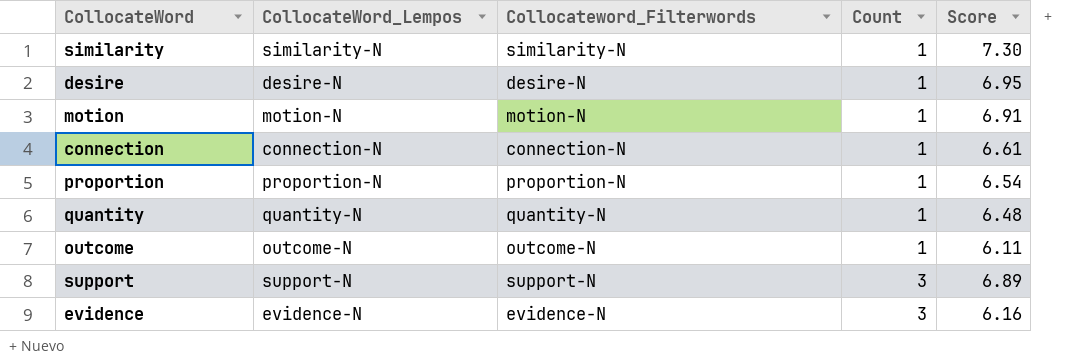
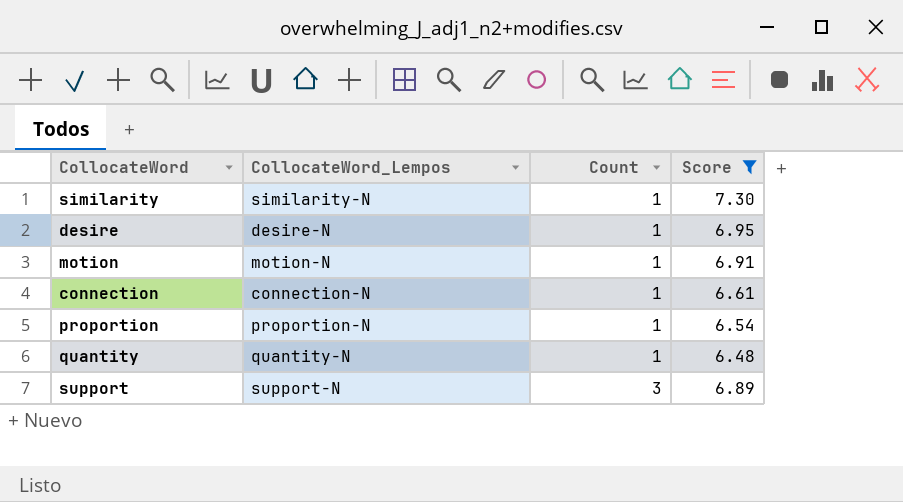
filter: none -> Score >= 6.48
column Collocateword_Filterwords | position: 3 -> none

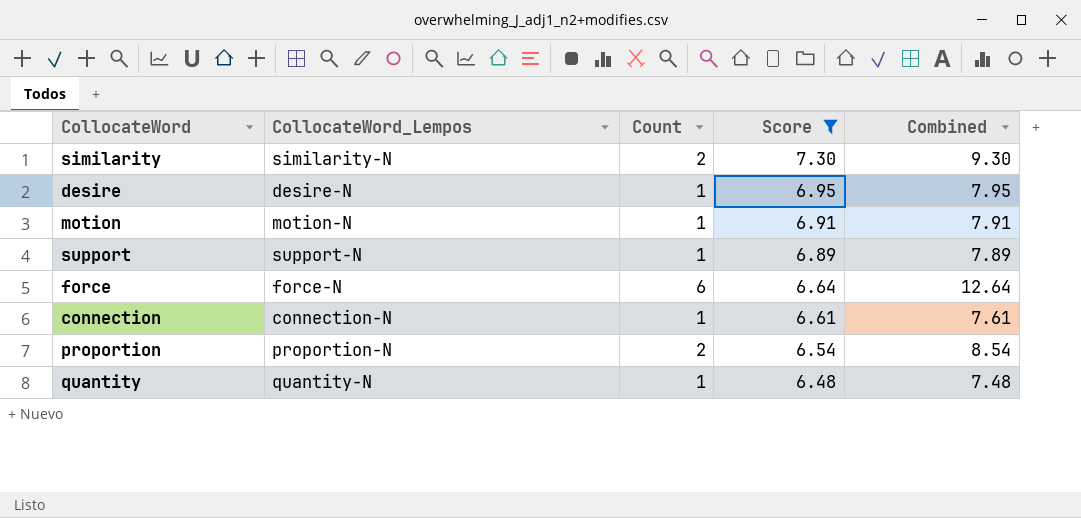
row order: Count ascending -> Score descending
column Combined | formula: none -> [Count] + [Score]
similarity | Count: 1 -> 2
support | Count: 3 -> 1
row force: none -> force-N | 6 | 6.64 | 12.64
proportion | Count: 1 -> 2

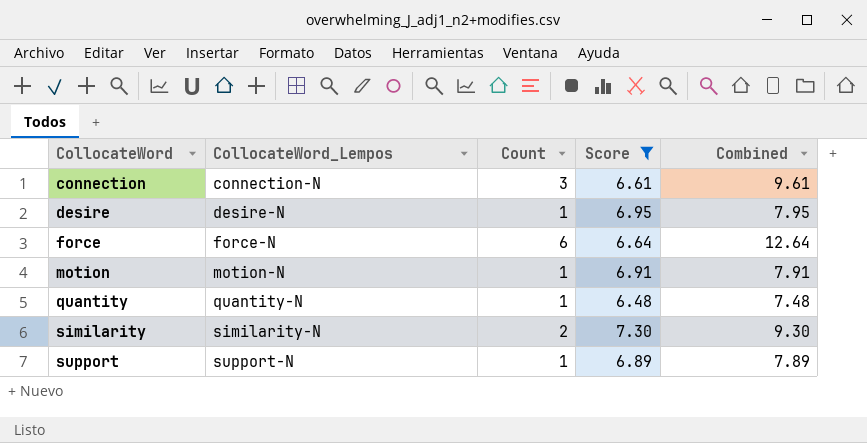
row order: Score descending -> CollocateWord ascending
row proportion: proportion-N | 2 | 6.54 | 8.54 -> none
connection | Count: 1 -> 3
connection | Combined: 7.61 -> 9.61

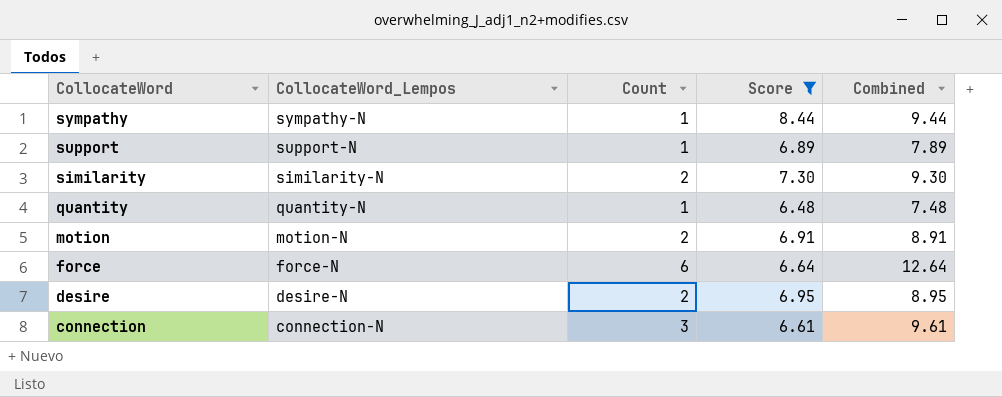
row order: CollocateWord ascending -> CollocateWord descending
row sympathy: none -> sympathy-N | 1 | 8.44 | 9.44
motion | Count: 1 -> 2
motion | Combined: 7.91 -> 8.91
desire | Count: 1 -> 2
desire | Combined: 7.95 -> 8.95

